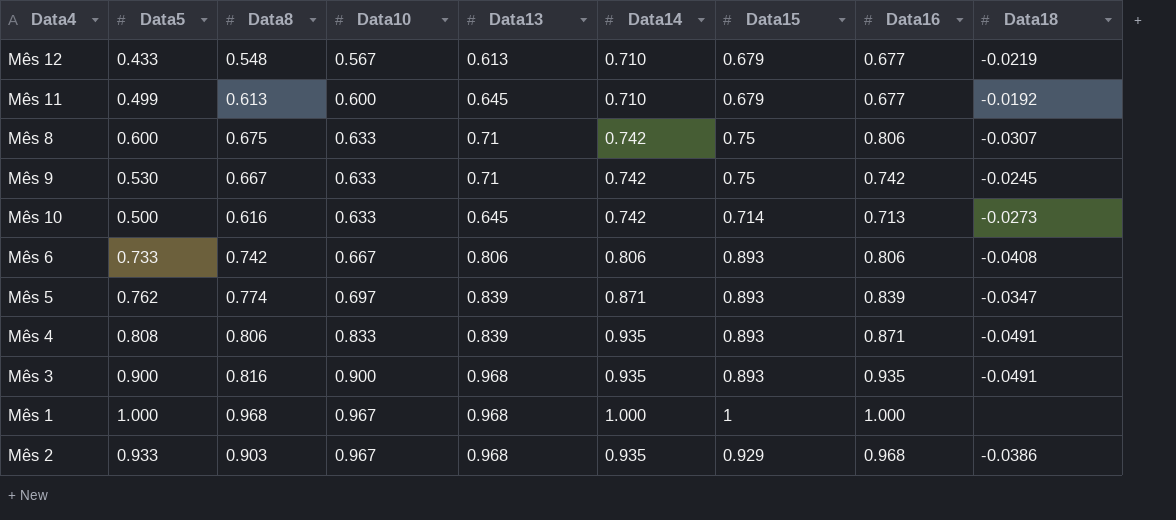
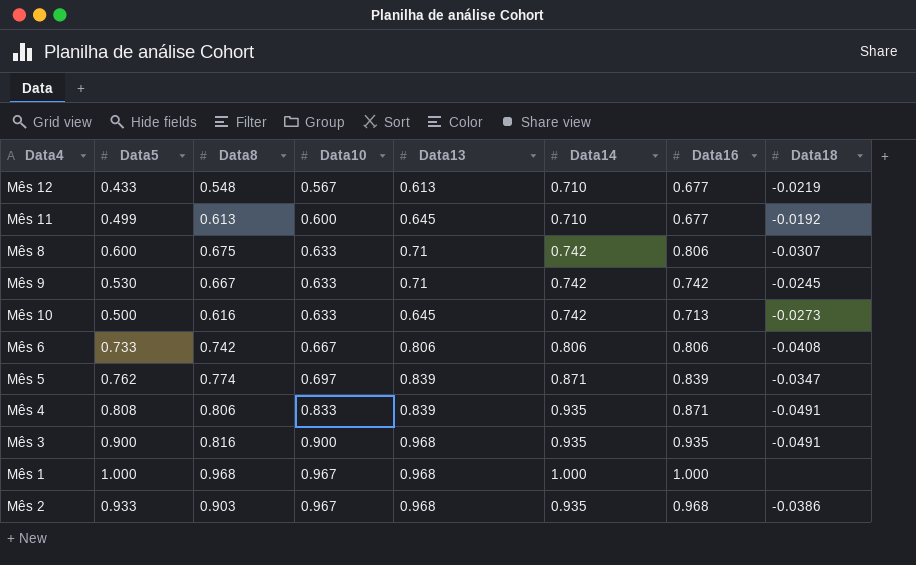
column Data15 | position: 7 -> none

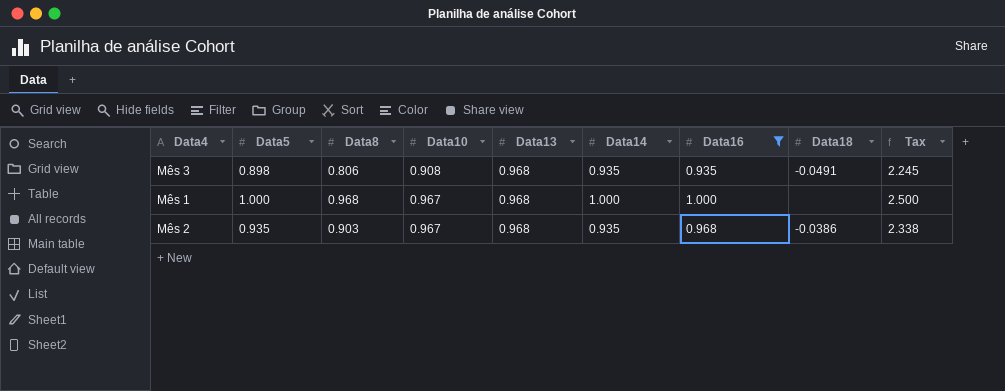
filter: none -> Data16 >= 0.935
column Tax | formula: none -> [Data5] * 2.5
Mês 3 | Data5: 0.900 -> 0.898
Mês 3 | Data8: 0.816 -> 0.806
Mês 3 | Data10: 0.900 -> 0.908
Mês 2 | Data5: 0.933 -> 0.935

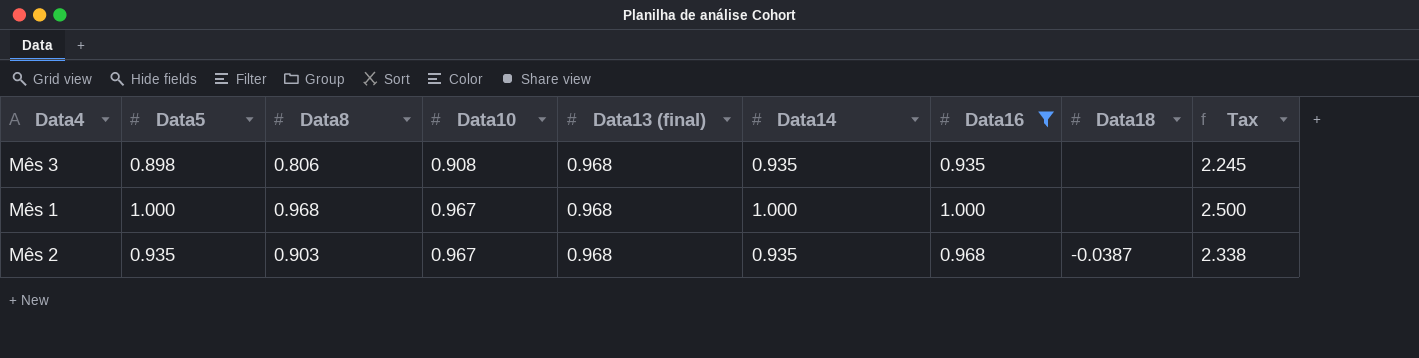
column name: Data13 -> Data13 (final)
Mês 3 | Data18: -0.0491 -> none
Mês 2 | Data18: -0.0386 -> -0.0387

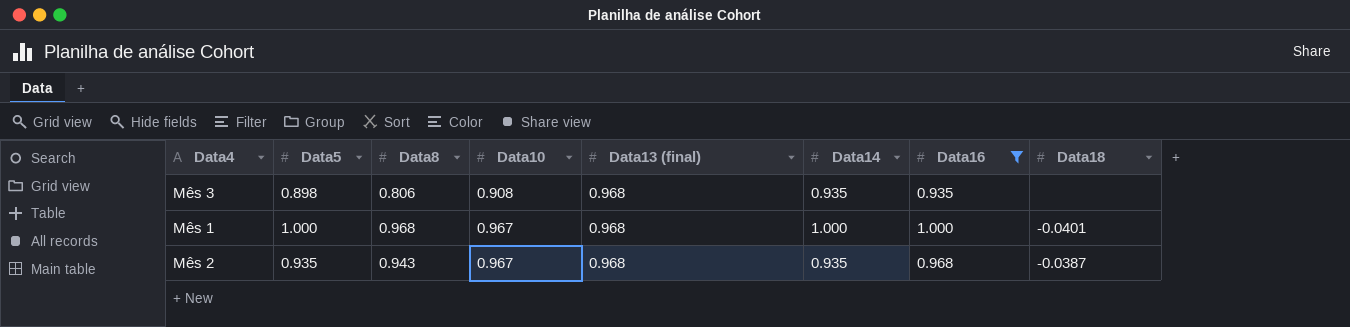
column Tax | formula: [Data5] * 2.5 -> none
Mês 1 | Data18: none -> -0.0401
Mês 2 | Data8: 0.903 -> 0.943

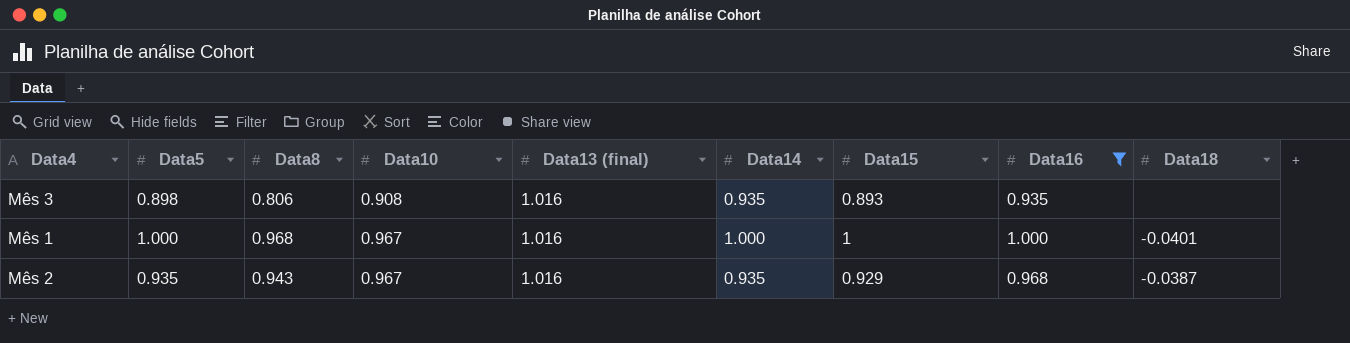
column Data15 | position: none -> 7
Mês 3 | Data13 (final): 0.968 -> 1.016
Mês 1 | Data13 (final): 0.968 -> 1.016
Mês 2 | Data13 (final): 0.968 -> 1.016

